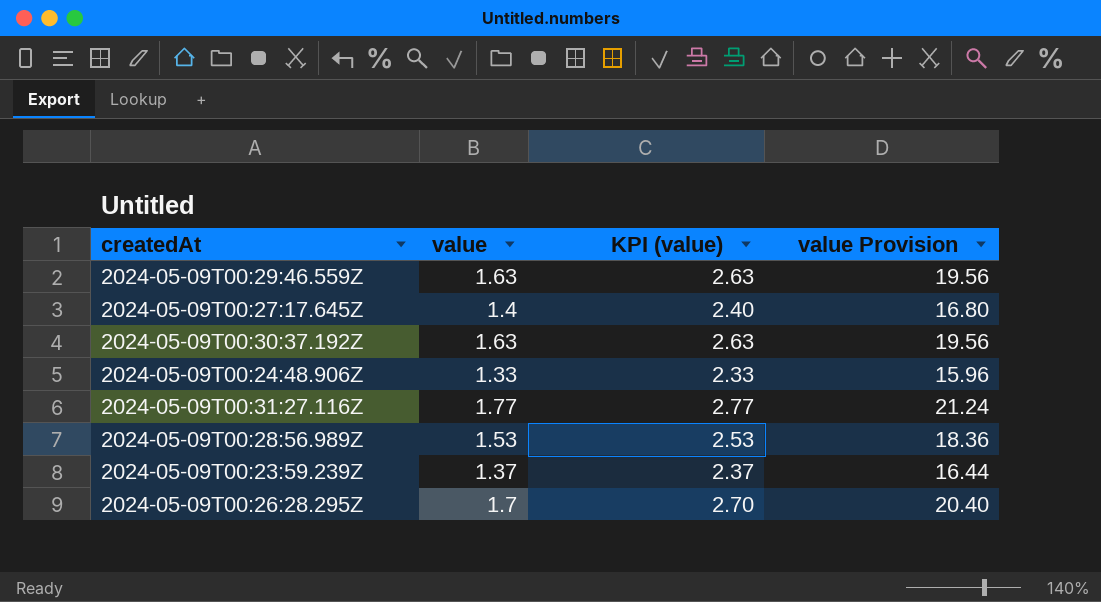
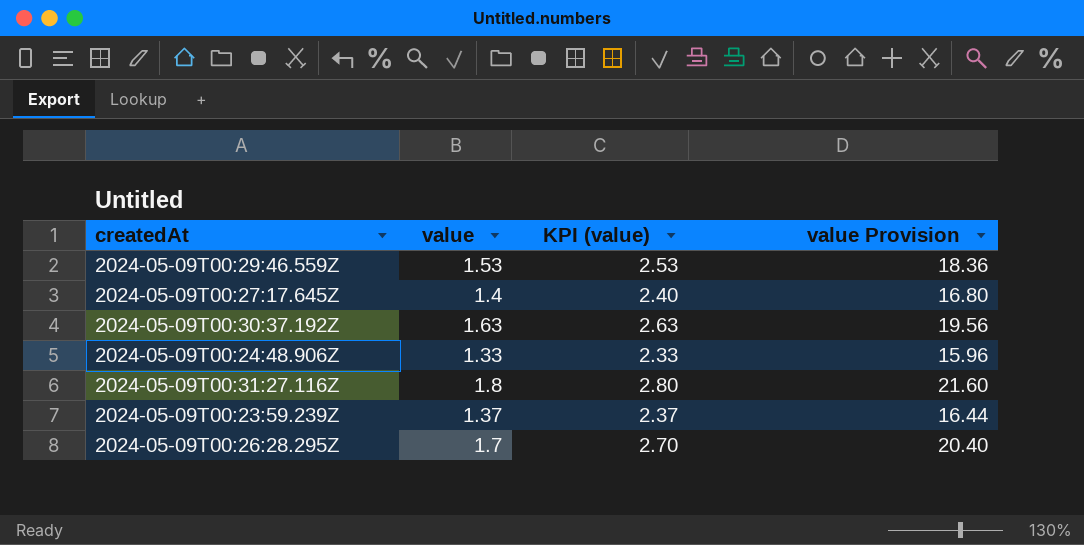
row 2024-05-09T00:28:56.989Z: 1.53 | 2.53 | 18.36 -> none
2024-05-09T00:29:46.559Z | value: 1.63 -> 1.53
2024-05-09T00:29:46.559Z | KPI (value): 2.63 -> 2.53
2024-05-09T00:29:46.559Z | value Provision: 19.56 -> 18.36
2024-05-09T00:31:27.116Z | value: 1.77 -> 1.8
2024-05-09T00:31:27.116Z | KPI (value): 2.77 -> 2.80
2024-05-09T00:31:27.116Z | value Provision: 21.24 -> 21.60

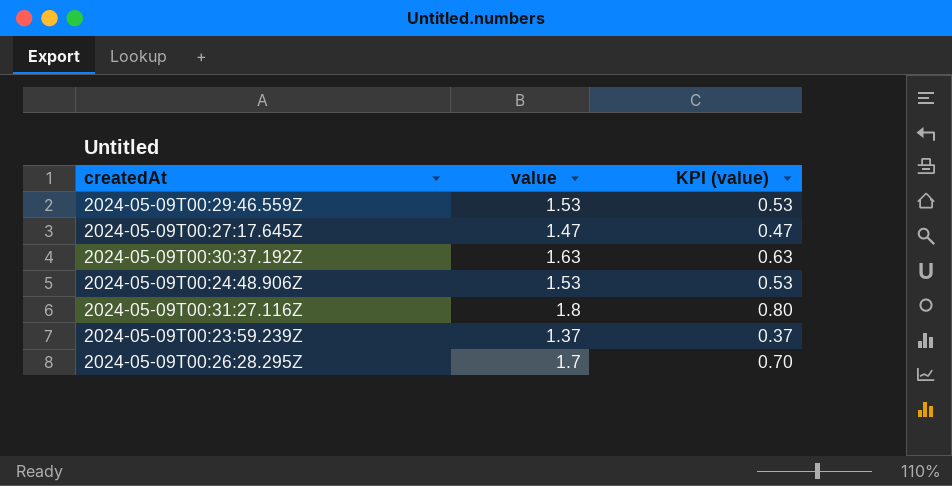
column value Provision | formula: [value] * 12 -> none
column KPI (value) | formula: [value] + 1 -> [value] - 1
2024-05-09T00:27:17.645Z | value: 1.4 -> 1.47
2024-05-09T00:24:48.906Z | value: 1.33 -> 1.53

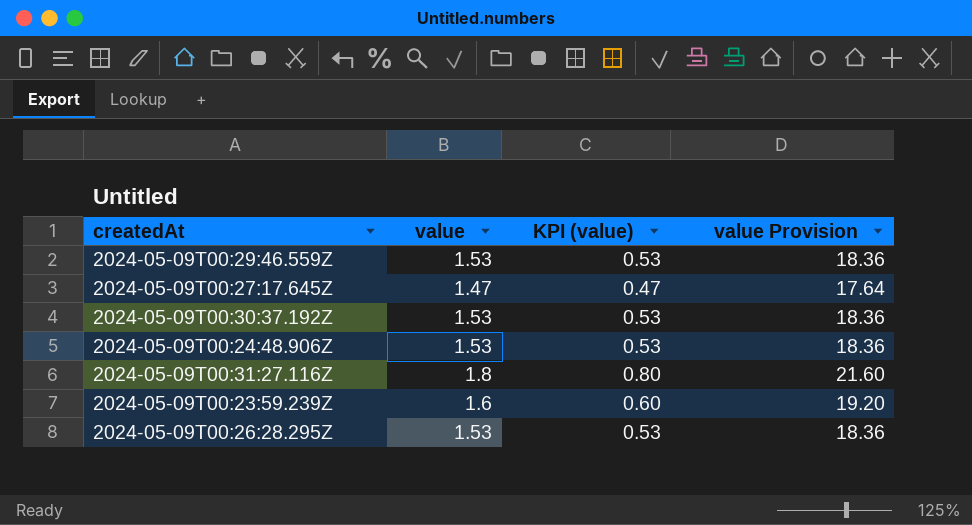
column value Provision | formula: none -> [value] * 12
2024-05-09T00:30:37.192Z | value: 1.63 -> 1.53
2024-05-09T00:30:37.192Z | KPI (value): 0.63 -> 0.53
2024-05-09T00:23:59.239Z | value: 1.37 -> 1.6
2024-05-09T00:23:59.239Z | KPI (value): 0.37 -> 0.60
2024-05-09T00:26:28.295Z | value: 1.7 -> 1.53
2024-05-09T00:26:28.295Z | KPI (value): 0.70 -> 0.53

